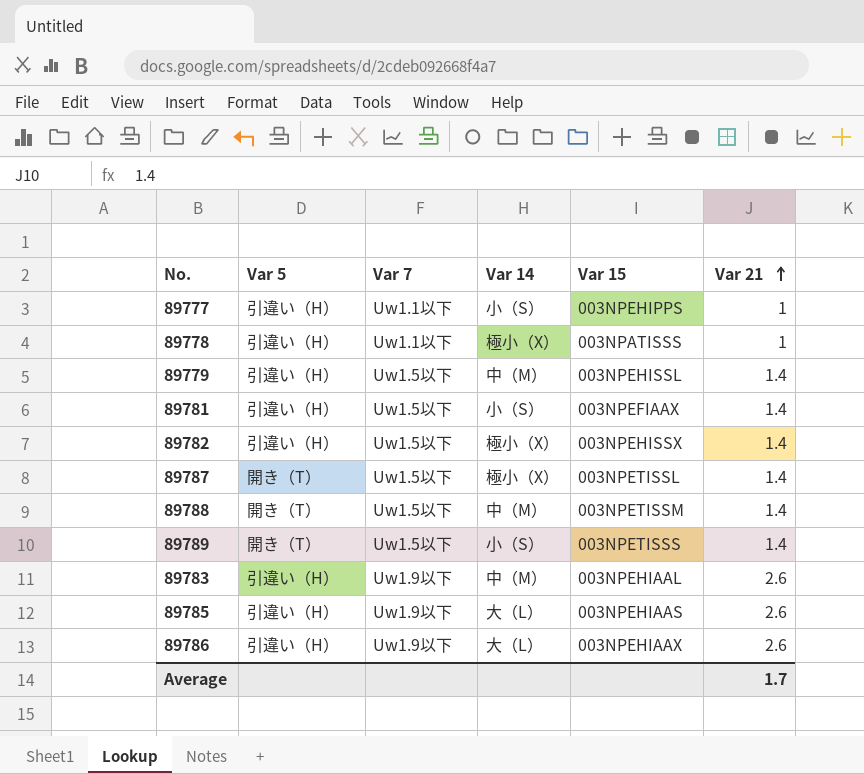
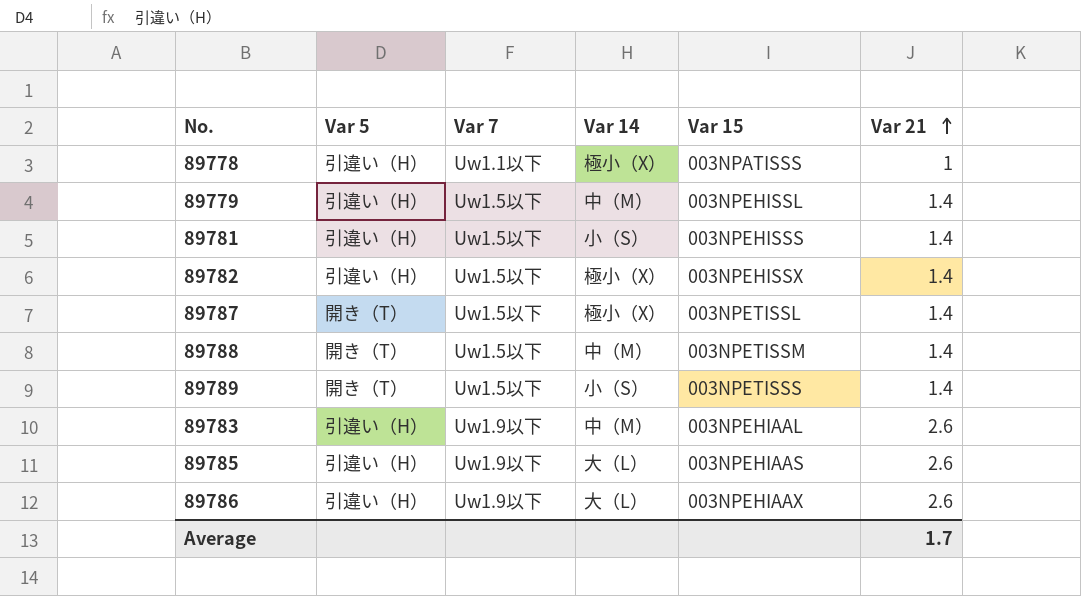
row 89777: 引違い（H） | Uw1.1以下 | 小（S） | 003NPEHIPPS | 1 -> none
89781 | Var 15: 003NPEFIAAX -> 003NPEHISSS

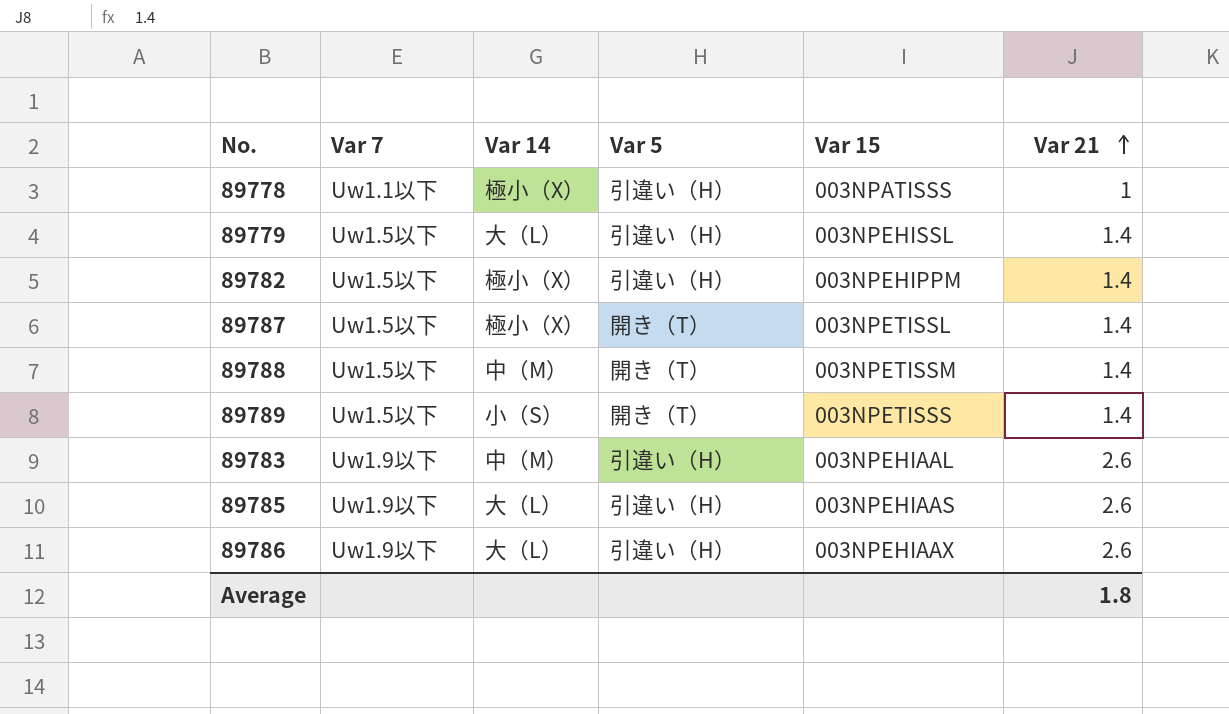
column Var 5 | position: 2 -> 4
row 89781: 引違い（H） | Uw1.5以下 | 小（S） | 003NPEHISSS | 1.4 -> none
89779 | Var 14: 中（M） -> 大（L）
89782 | Var 15: 003NPEHISSX -> 003NPEHIPPM
Average | Var 21: 1.7 -> 1.8

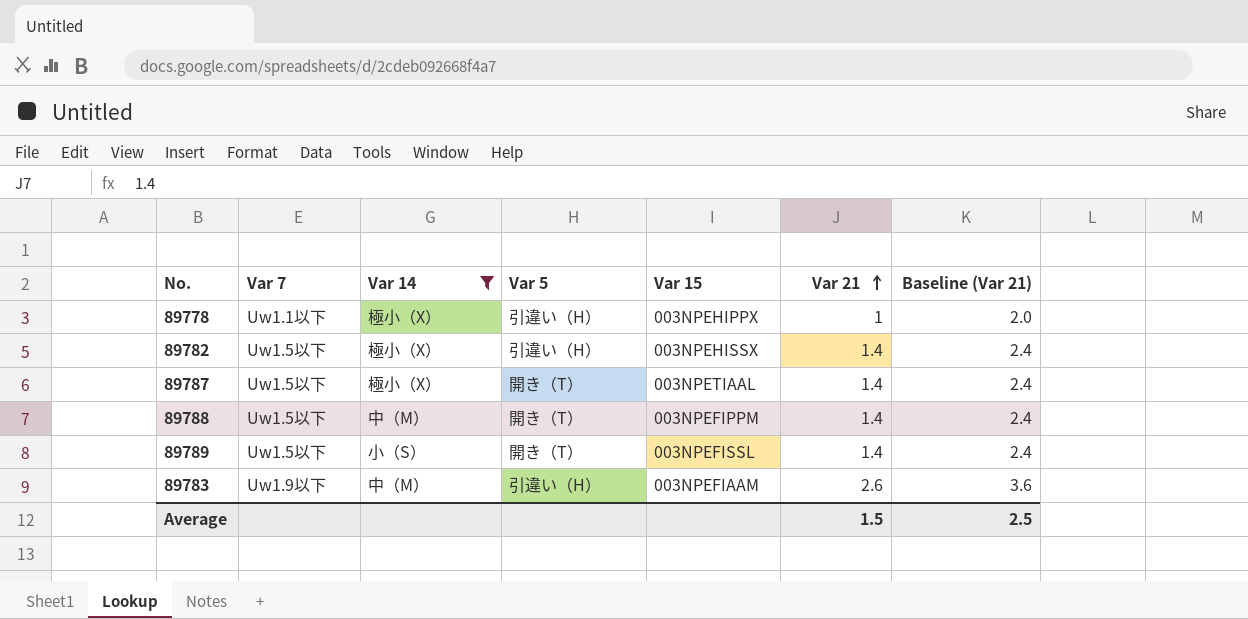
filter: none -> Var 14 != 大（L）
column Baseline (Var 21) | formula: none -> [Var 21] + 1
89778 | Var 15: 003NPATISSS -> 003NPEHIPPX
89782 | Var 15: 003NPEHIPPM -> 003NPEHISSX
89787 | Var 15: 003NPETISSL -> 003NPETIAAL
89788 | Var 15: 003NPETISSM -> 003NPEFIPPM
89789 | Var 15: 003NPETISSS -> 003NPEFISSL
89783 | Var 15: 003NPEHIAAL -> 003NPEFIAAM
Average | Var 21: 1.8 -> 1.5

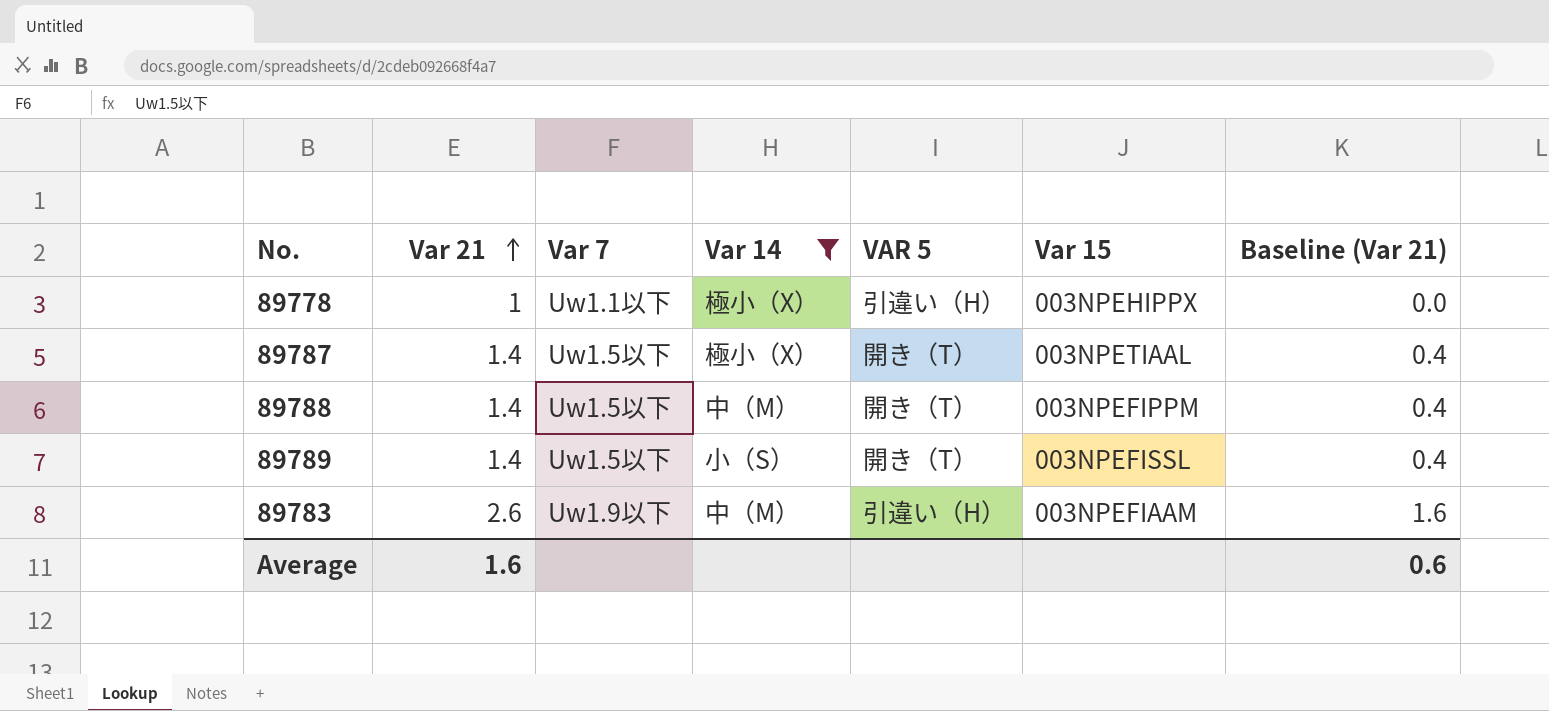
column Var 21 | position: 6 -> 2
column name: Var 5 -> VAR 5
column Baseline (Var 21) | formula: [Var 21] + 1 -> [Var 21] - 1
row 89782: Uw1.5以下 | 極小（X） | 引違い（H） | 003NPEHISSX | 1.4 | 2.4 -> none
Average | Var 21: 1.5 -> 1.6
Average | Baseline (Var 21): 2.5 -> 0.6

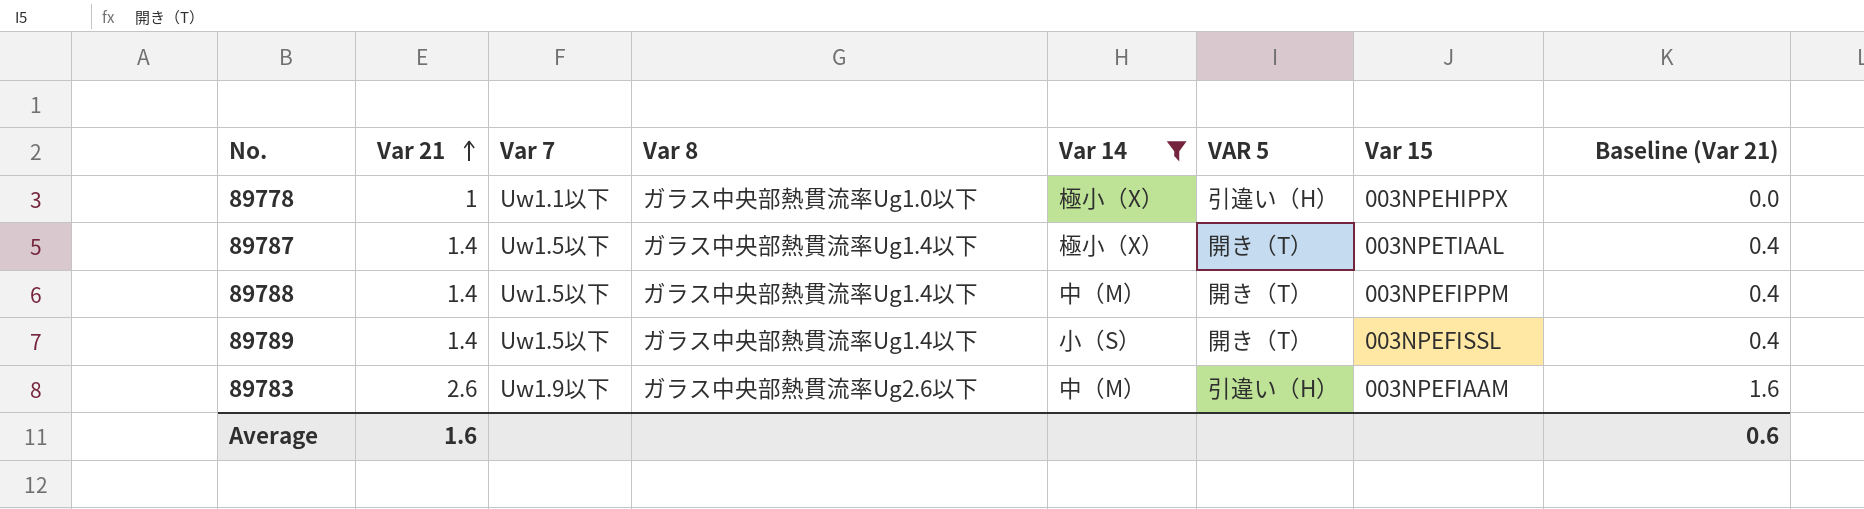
column Var 8 | position: none -> 4

